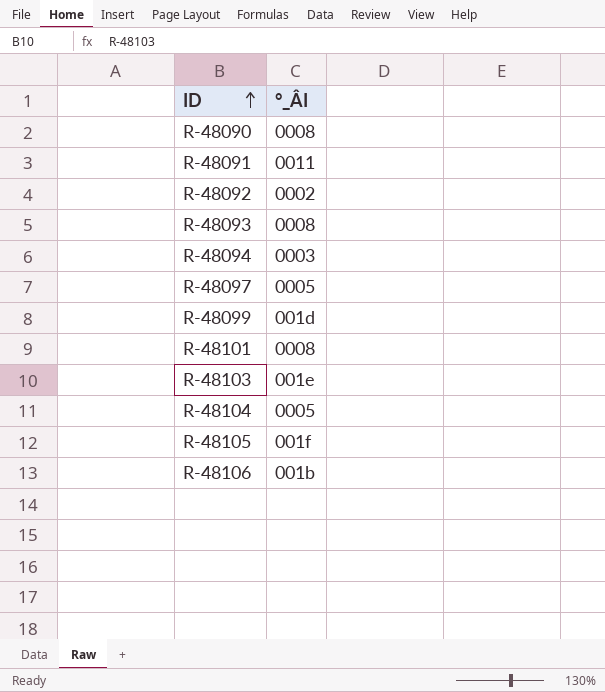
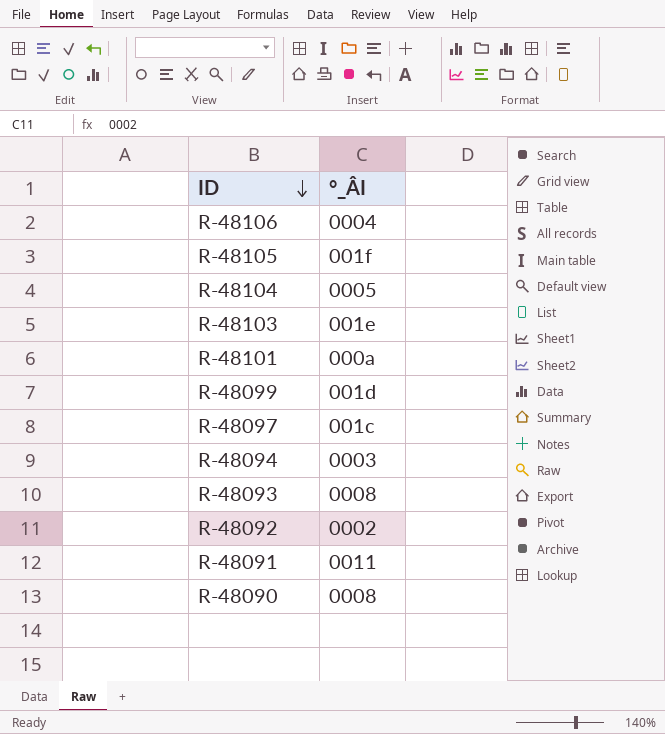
row order: ID ascending -> ID descending
R-48106 | °_ÂI: 001b -> 0004
R-48101 | °_ÂI: 0008 -> 000a
R-48097 | °_ÂI: 0005 -> 001c

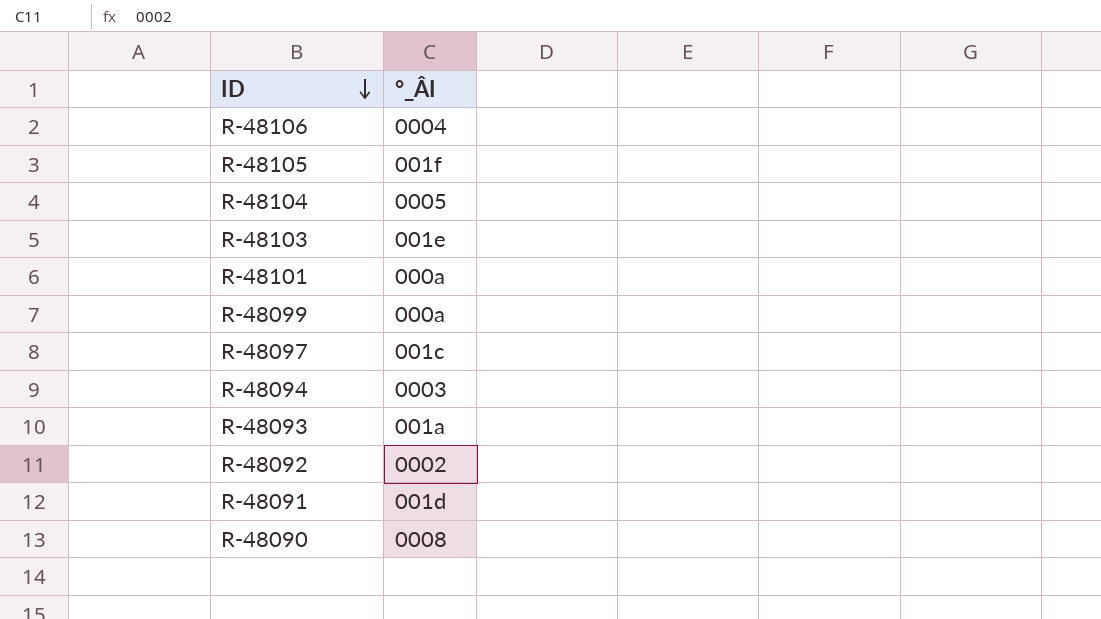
R-48099 | °_ÂI: 001d -> 000a
R-48093 | °_ÂI: 0008 -> 001a
R-48091 | °_ÂI: 0011 -> 001d

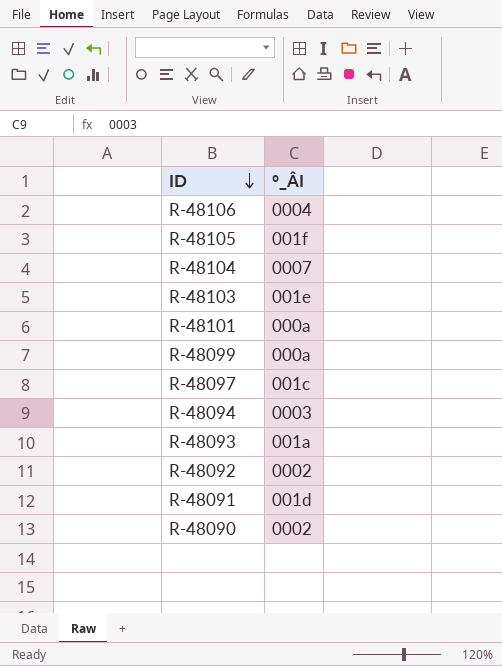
R-48104 | °_ÂI: 0005 -> 0007
R-48090 | °_ÂI: 0008 -> 0002

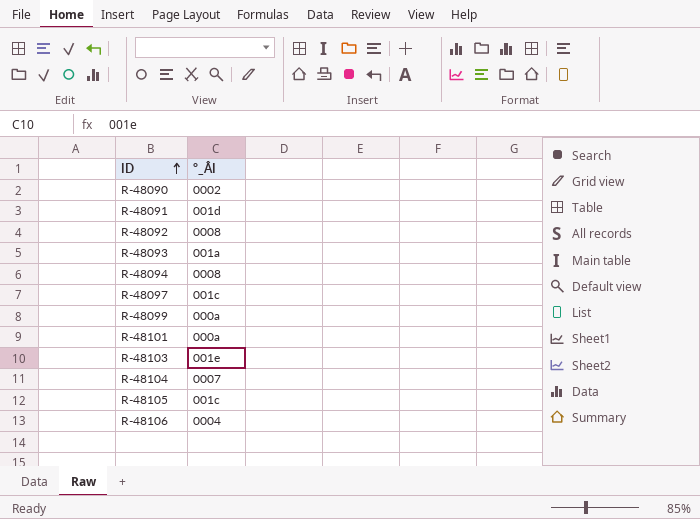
row order: ID descending -> ID ascending
R-48092 | °_ÂI: 0002 -> 0008
R-48094 | °_ÂI: 0003 -> 0008
R-48105 | °_ÂI: 001f -> 001c

